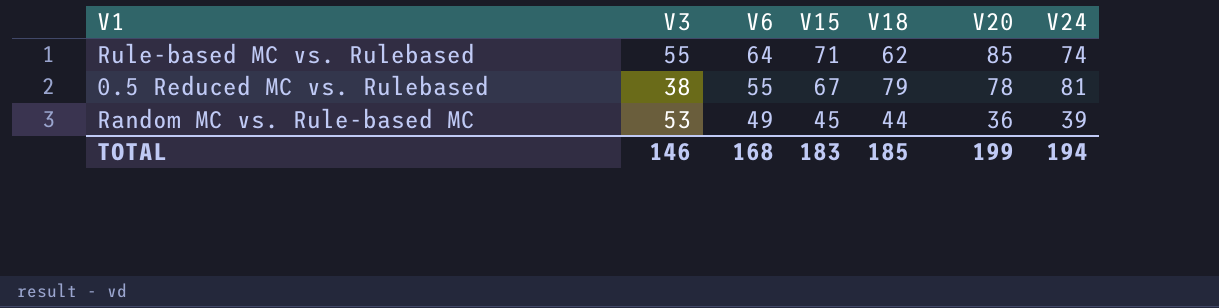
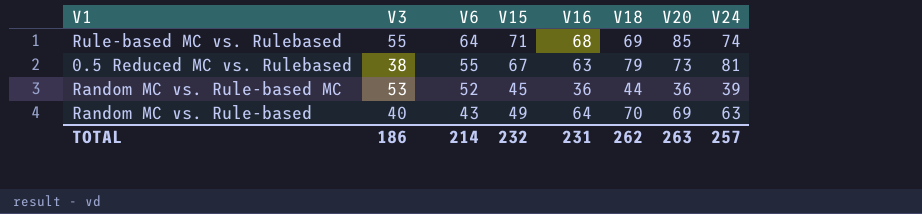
column V16 | position: none -> 5
Rule-based MC vs. Rulebased | V18: 62 -> 69
0.5 Reduced MC vs. Rulebased | V20: 78 -> 73
Random MC vs. Rule-based MC | V6: 49 -> 52
row Random MC vs. Rule-based: none -> 40 | 43 | 49 | 64 | 70 | 69 | 63
TOTAL | V3: 146 -> 186
TOTAL | V6: 168 -> 214
TOTAL | V15: 183 -> 232
TOTAL | V18: 185 -> 262
TOTAL | V20: 199 -> 263
TOTAL | V24: 194 -> 257

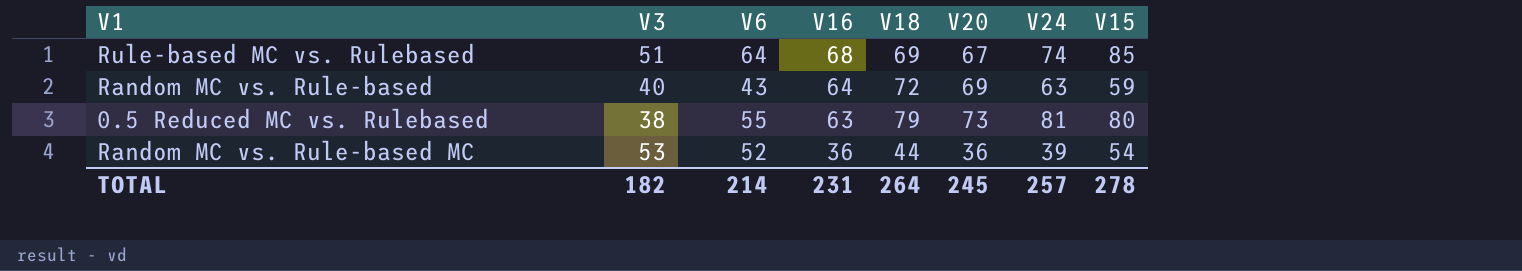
row order: V6 descending -> V16 descending
column V15 | position: 4 -> 8
Rule-based MC vs. Rulebased | V3: 55 -> 51
Rule-based MC vs. Rulebased | V20: 85 -> 67
Rule-based MC vs. Rulebased | V15: 71 -> 85
Random MC vs. Rule-based | V18: 70 -> 72
Random MC vs. Rule-based | V15: 49 -> 59
0.5 Reduced MC vs. Rulebased | V15: 67 -> 80
Random MC vs. Rule-based MC | V15: 45 -> 54
TOTAL | V3: 186 -> 182
TOTAL | V18: 262 -> 264
TOTAL | V20: 263 -> 245
TOTAL | V15: 232 -> 278

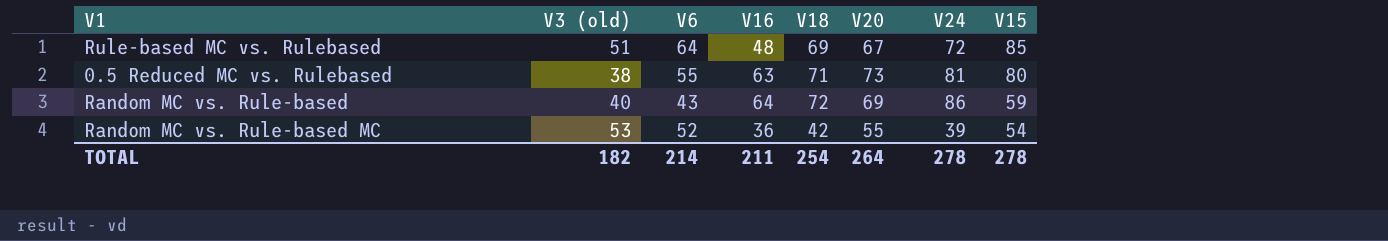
row order: V16 descending -> V15 descending
column name: V3 -> V3 (old)
Rule-based MC vs. Rulebased | V16: 68 -> 48
Rule-based MC vs. Rulebased | V24: 74 -> 72
0.5 Reduced MC vs. Rulebased | V18: 79 -> 71
Random MC vs. Rule-based | V24: 63 -> 86
Random MC vs. Rule-based MC | V18: 44 -> 42
Random MC vs. Rule-based MC | V20: 36 -> 55
TOTAL | V16: 231 -> 211
TOTAL | V18: 264 -> 254
TOTAL | V20: 245 -> 264
TOTAL | V24: 257 -> 278

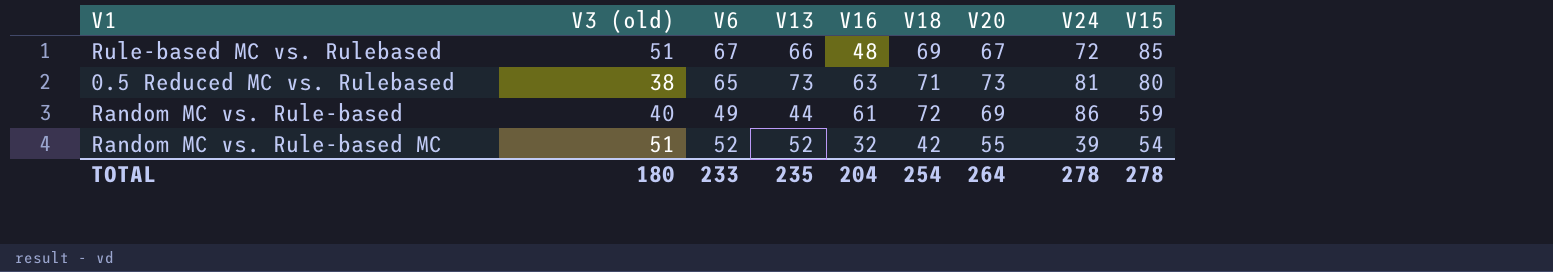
column V13 | position: none -> 4
Rule-based MC vs. Rulebased | V6: 64 -> 67
0.5 Reduced MC vs. Rulebased | V6: 55 -> 65
Random MC vs. Rule-based | V6: 43 -> 49
Random MC vs. Rule-based | V16: 64 -> 61
Random MC vs. Rule-based MC | V3 (old): 53 -> 51
Random MC vs. Rule-based MC | V16: 36 -> 32
TOTAL | V3 (old): 182 -> 180
TOTAL | V6: 214 -> 233
TOTAL | V16: 211 -> 204

